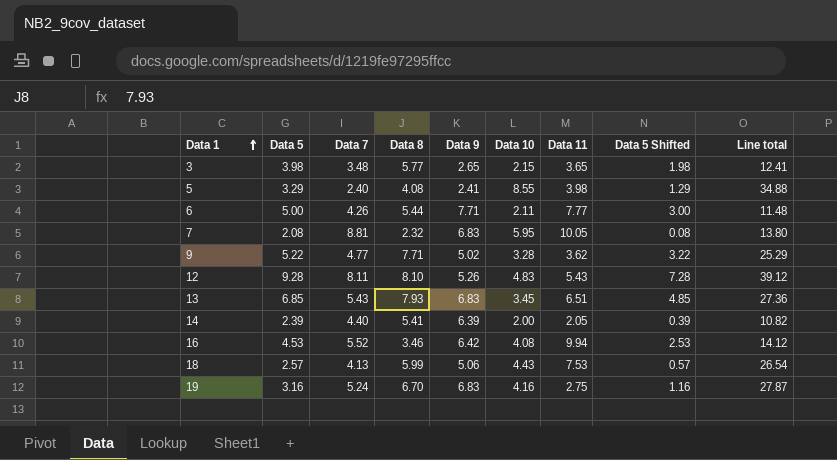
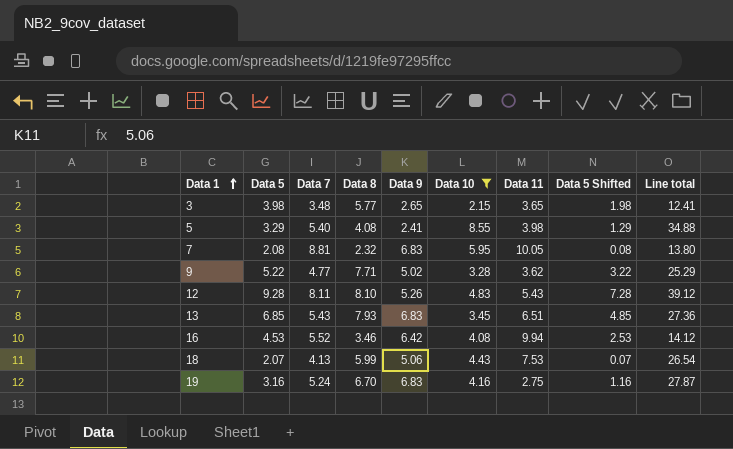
filter: none -> Data 10 >= 2.15
5 | Data 7: 2.40 -> 5.40
18 | Data 5: 2.57 -> 2.07
18 | Data 5 Shifted: 0.57 -> 0.07

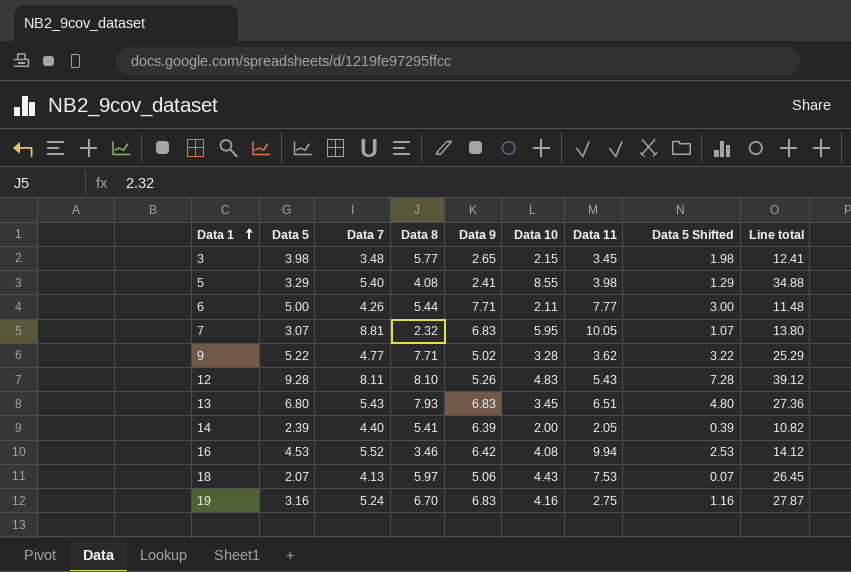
filter: Data 10 >= 2.15 -> none
3 | Data 11: 3.65 -> 3.45
7 | Data 5: 2.08 -> 3.07
7 | Data 5 Shifted: 0.08 -> 1.07
13 | Data 5: 6.85 -> 6.80
13 | Data 5 Shifted: 4.85 -> 4.80
18 | Data 8: 5.99 -> 5.97
18 | Line total: 26.54 -> 26.45

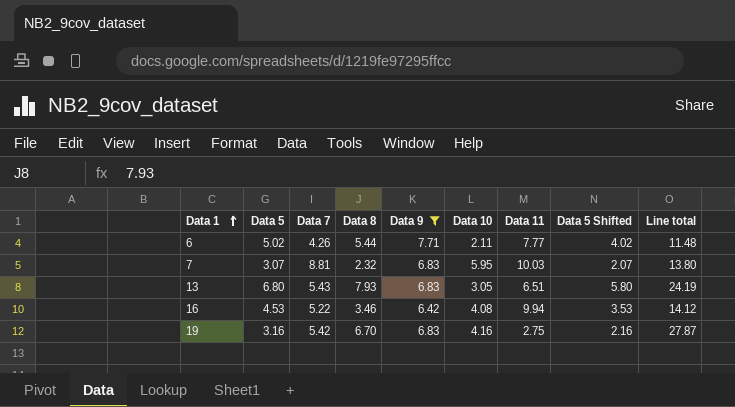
filter: none -> Data 9 >= 6.42
column Data 5 Shifted | formula: [Data 5] - 2 -> [Data 5] - 1
6 | Data 5: 5.00 -> 5.02
7 | Data 11: 10.05 -> 10.03
13 | Data 10: 3.45 -> 3.05
13 | Line total: 27.36 -> 24.19
16 | Data 7: 5.52 -> 5.22
19 | Data 7: 5.24 -> 5.42

